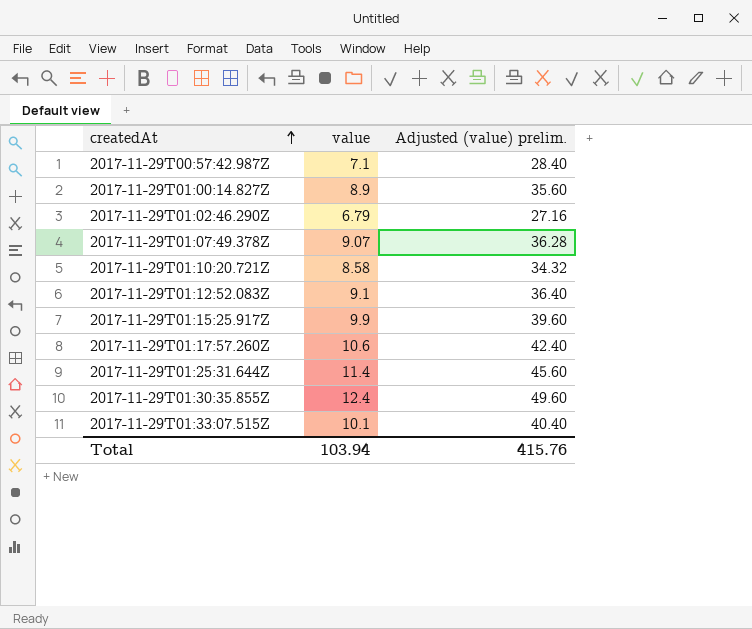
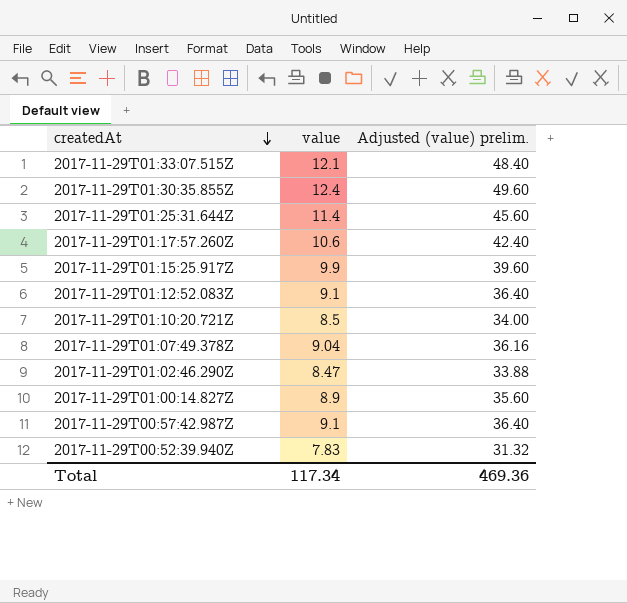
row order: createdAt ascending -> createdAt descending
2017-11-29T01:33:07.515Z | value: 10.1 -> 12.1
2017-11-29T01:33:07.515Z | Adjusted (value) prelim.: 40.40 -> 48.40
2017-11-29T01:10:20.721Z | value: 8.58 -> 8.5
2017-11-29T01:10:20.721Z | Adjusted (value) prelim.: 34.32 -> 34.00
2017-11-29T01:07:49.378Z | value: 9.07 -> 9.04
2017-11-29T01:07:49.378Z | Adjusted (value) prelim.: 36.28 -> 36.16
2017-11-29T01:02:46.290Z | value: 6.79 -> 8.47
2017-11-29T01:02:46.290Z | Adjusted (value) prelim.: 27.16 -> 33.88
2017-11-29T00:57:42.987Z | value: 7.1 -> 9.1
2017-11-29T00:57:42.987Z | Adjusted (value) prelim.: 28.40 -> 36.40
row 2017-11-29T00:52:39.940Z: none -> 7.83 | 31.32
Total | value: 103.94 -> 117.34
Total | Adjusted (value) prelim.: 415.76 -> 469.36

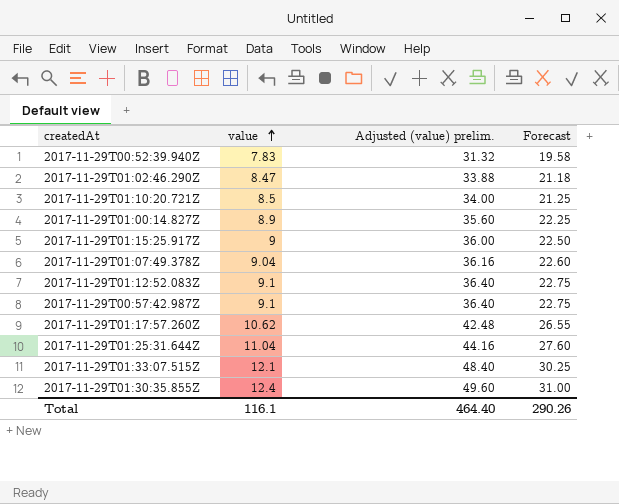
row order: createdAt descending -> value ascending
column Forecast | formula: none -> [value] * 2.5
2017-11-29T01:15:25.917Z | value: 9.9 -> 9
2017-11-29T01:15:25.917Z | Adjusted (value) prelim.: 39.60 -> 36.00
2017-11-29T01:17:57.260Z | value: 10.6 -> 10.62
2017-11-29T01:17:57.260Z | Adjusted (value) prelim.: 42.40 -> 42.48
2017-11-29T01:25:31.644Z | value: 11.4 -> 11.04
2017-11-29T01:25:31.644Z | Adjusted (value) prelim.: 45.60 -> 44.16
Total | value: 117.34 -> 116.1
Total | Adjusted (value) prelim.: 469.36 -> 464.40

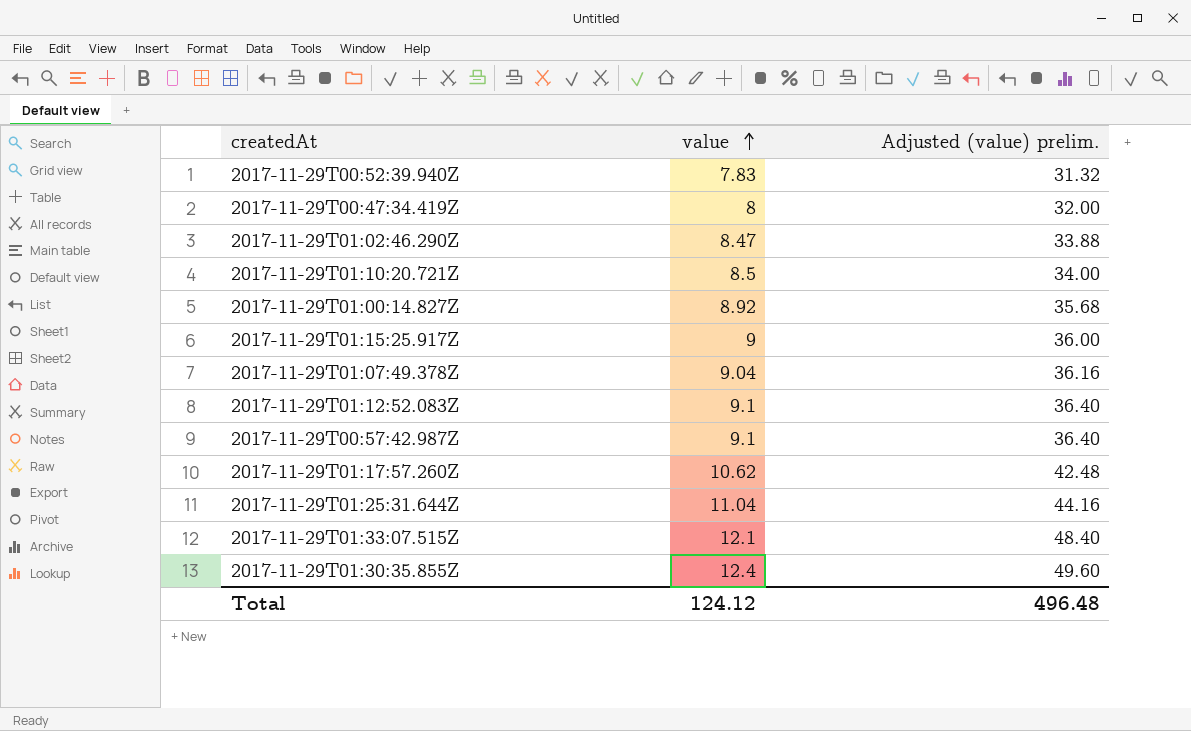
column Forecast | formula: [value] * 2.5 -> none
row 2017-11-29T00:47:34.419Z: none -> 8 | 32.00
2017-11-29T01:00:14.827Z | value: 8.9 -> 8.92
2017-11-29T01:00:14.827Z | Adjusted (value) prelim.: 35.60 -> 35.68
Total | value: 116.1 -> 124.12
Total | Adjusted (value) prelim.: 464.40 -> 496.48

